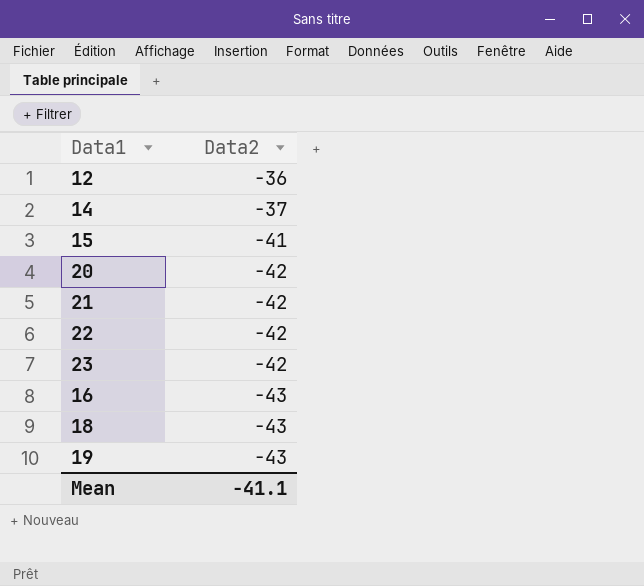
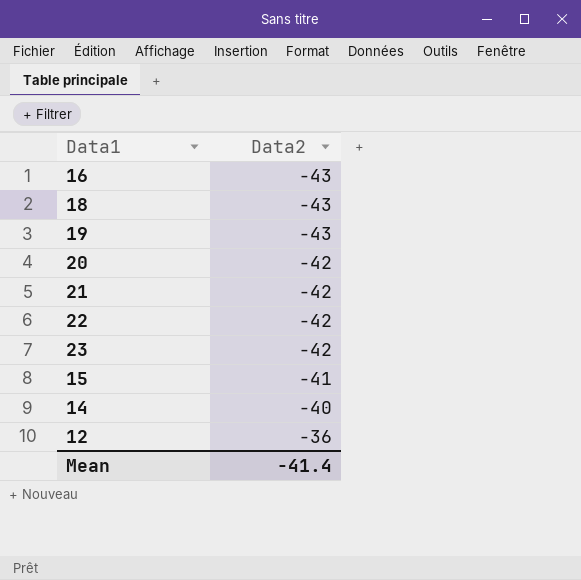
row order: Data2 descending -> Data2 ascending
14 | Data2: -37 -> -40
Mean | Data2: -41.1 -> -41.4

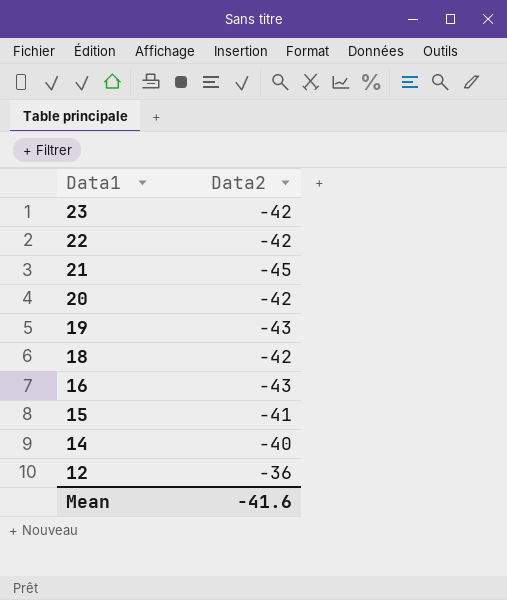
row order: Data2 ascending -> Data1 descending
21 | Data2: -42 -> -45
18 | Data2: -43 -> -42
Mean | Data2: -41.4 -> -41.6

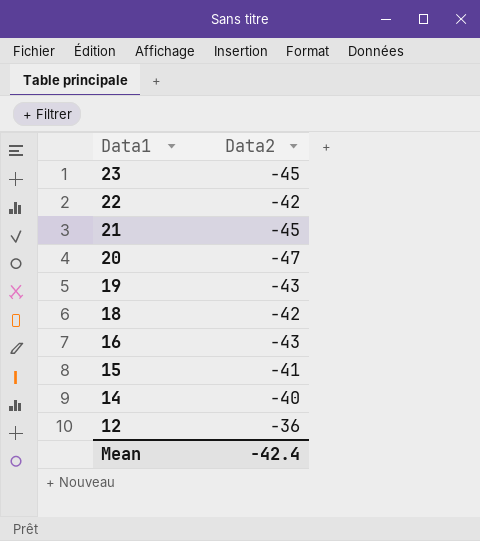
23 | Data2: -42 -> -45
20 | Data2: -42 -> -47
Mean | Data2: -41.6 -> -42.4

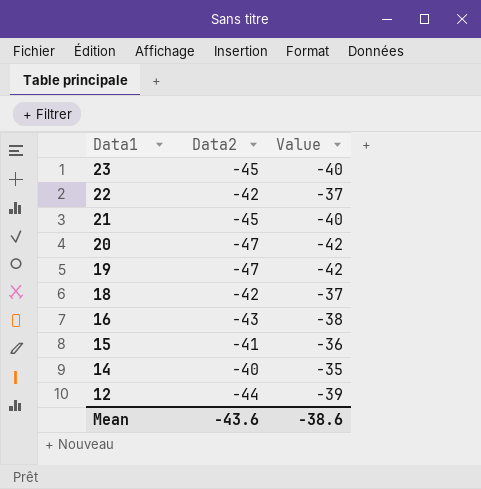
column Value | formula: none -> [Data2] + 5
19 | Data2: -43 -> -47
12 | Data2: -36 -> -44
Mean | Data2: -42.4 -> -43.6

